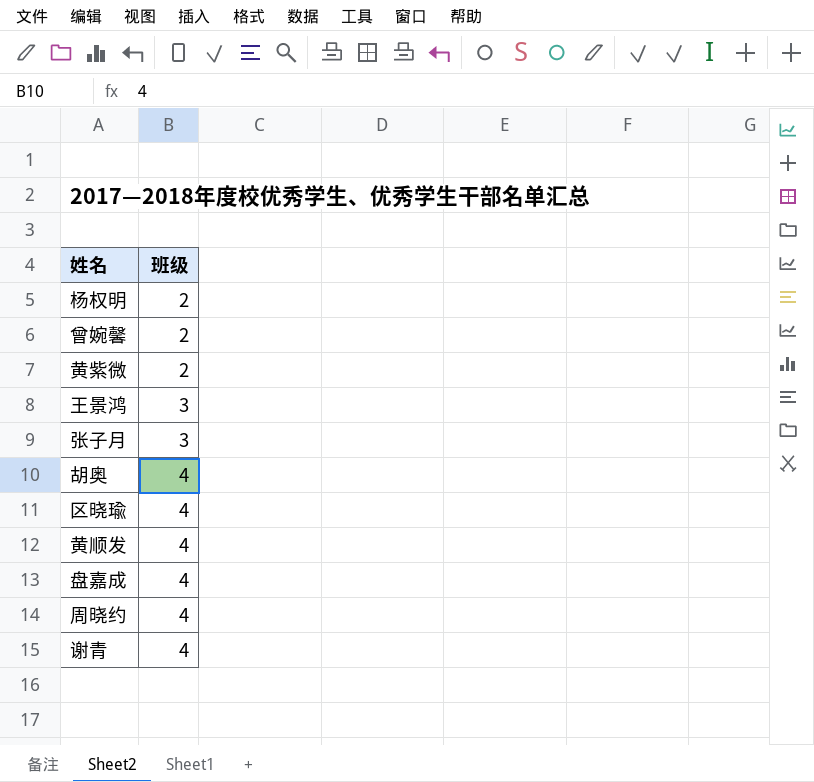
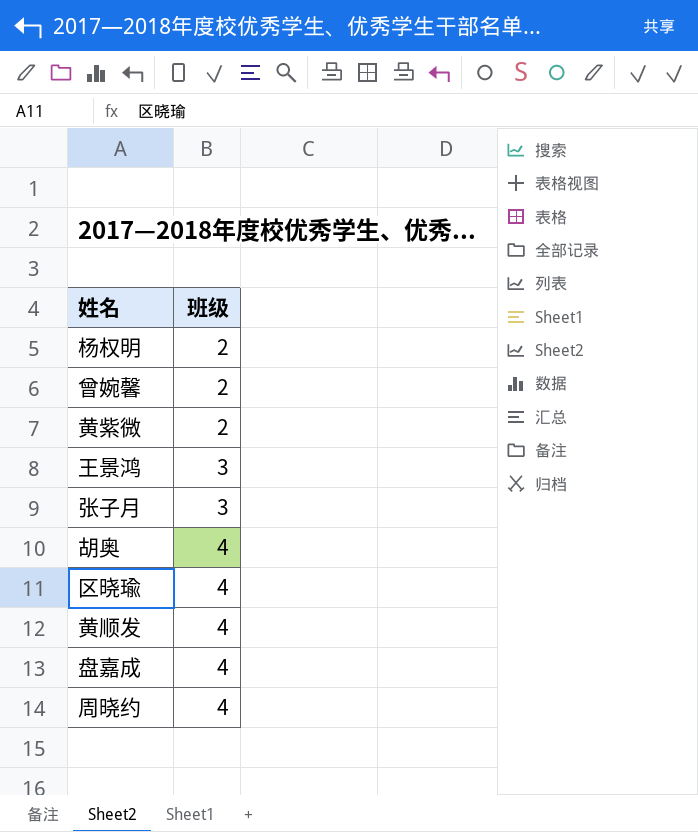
row 谢青: 4 -> none

